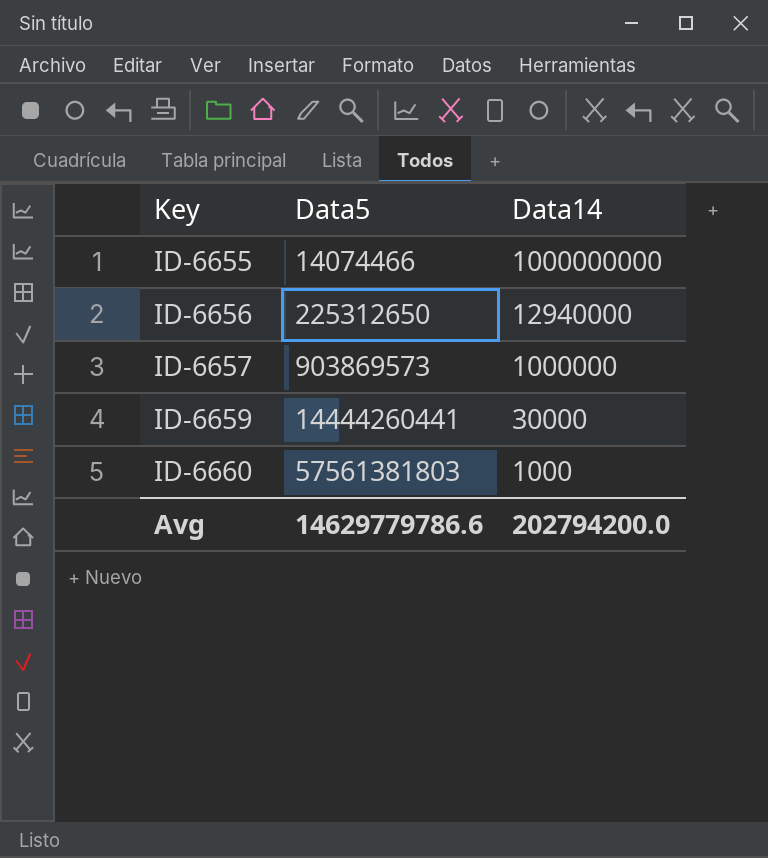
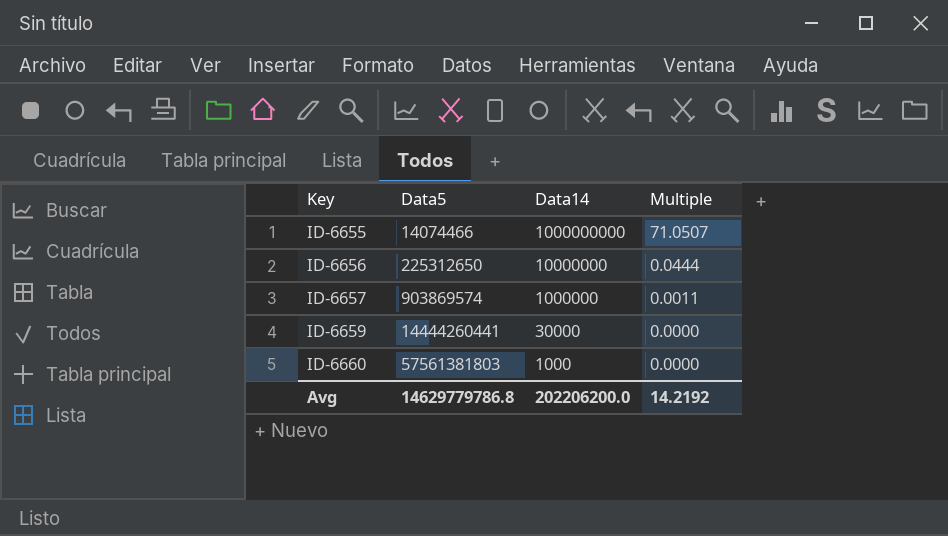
column Multiple | formula: none -> [Data14] / [Data5]
ID-6656 | Data14: 12940000 -> 10000000
ID-6657 | Data5: 903869573 -> 903869574
Avg | Data5: 14629779786.6 -> 14629779786.8
Avg | Data14: 202794200.0 -> 202206200.0

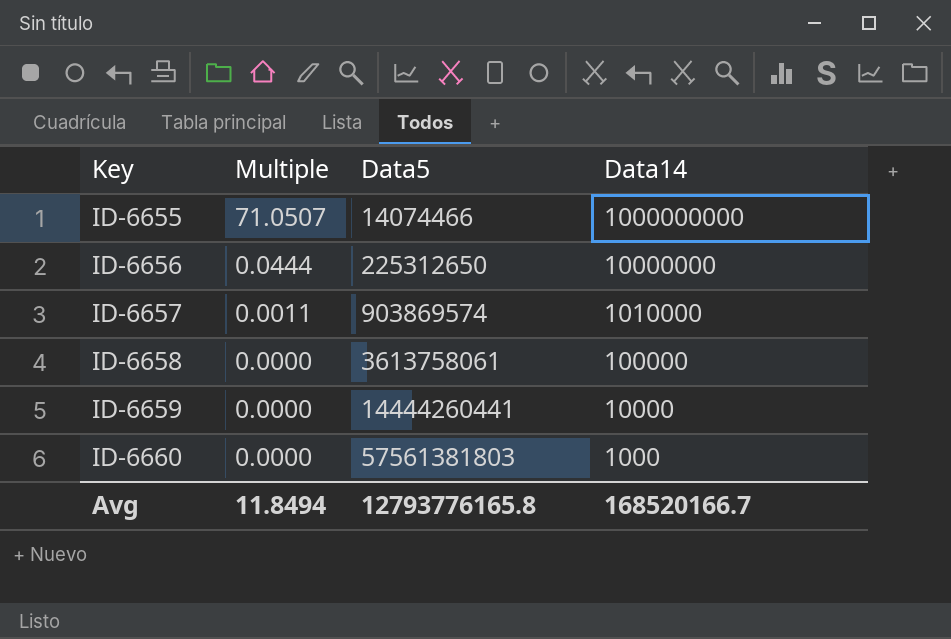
column Multiple | position: 4 -> 2
ID-6657 | Data14: 1000000 -> 1010000
row ID-6658: none -> 0.0000 | 3613758061 | 100000
ID-6659 | Data14: 30000 -> 10000
Avg | Multiple: 14.2192 -> 11.8494
Avg | Data5: 14629779786.8 -> 12793776165.8
Avg | Data14: 202206200.0 -> 168520166.7

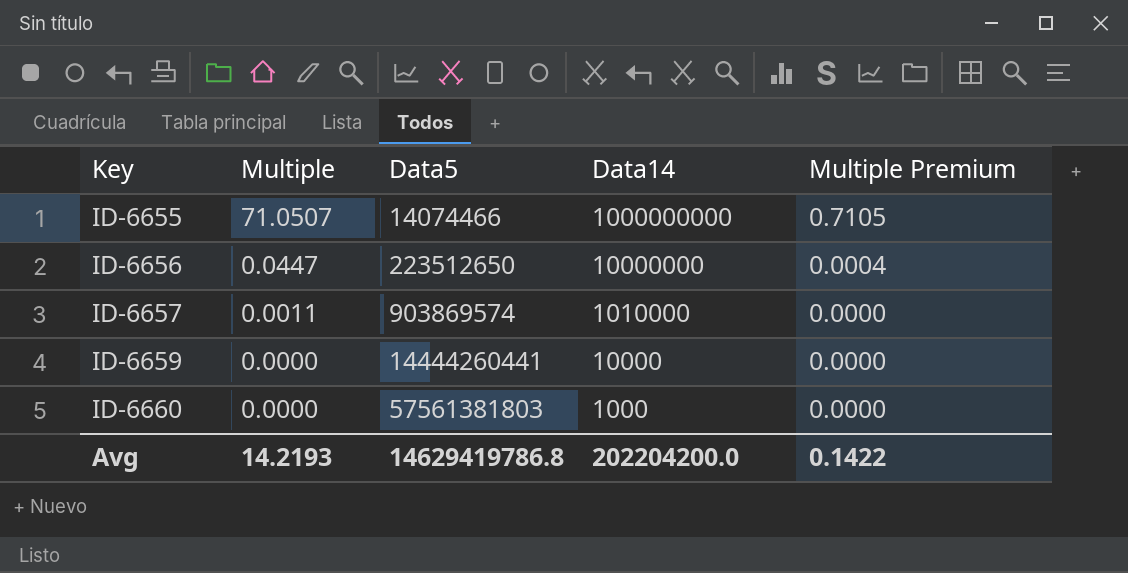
column Multiple Premium | formula: none -> [Multiple] * 0.01
row ID-6658: 0.0000 | 3613758061 | 100000 -> none
ID-6656 | Multiple: 0.0444 -> 0.0447
ID-6656 | Data5: 225312650 -> 223512650
Avg | Multiple: 11.8494 -> 14.2193
Avg | Data5: 12793776165.8 -> 14629419786.8
Avg | Data14: 168520166.7 -> 202204200.0

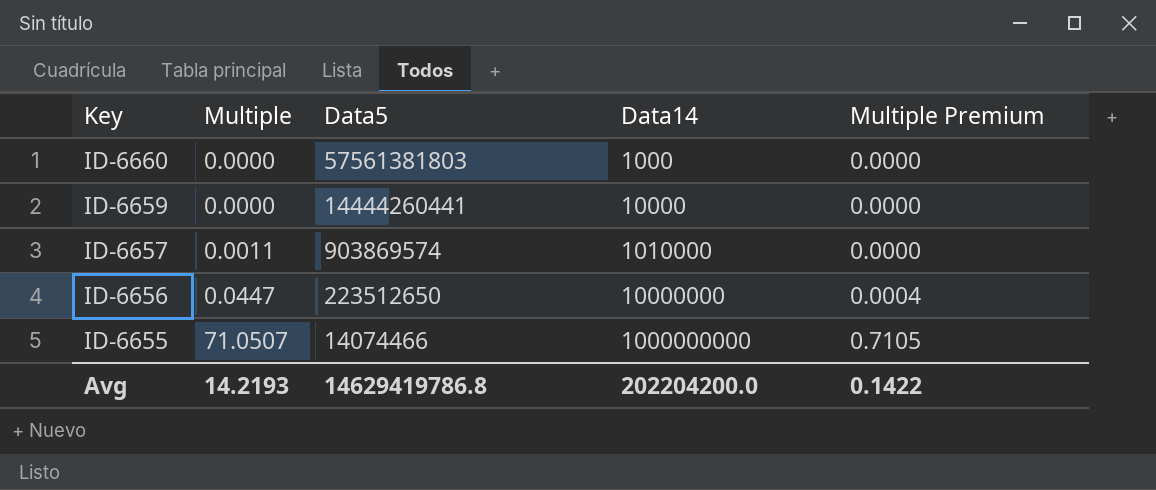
row order: Key ascending -> Key descending

